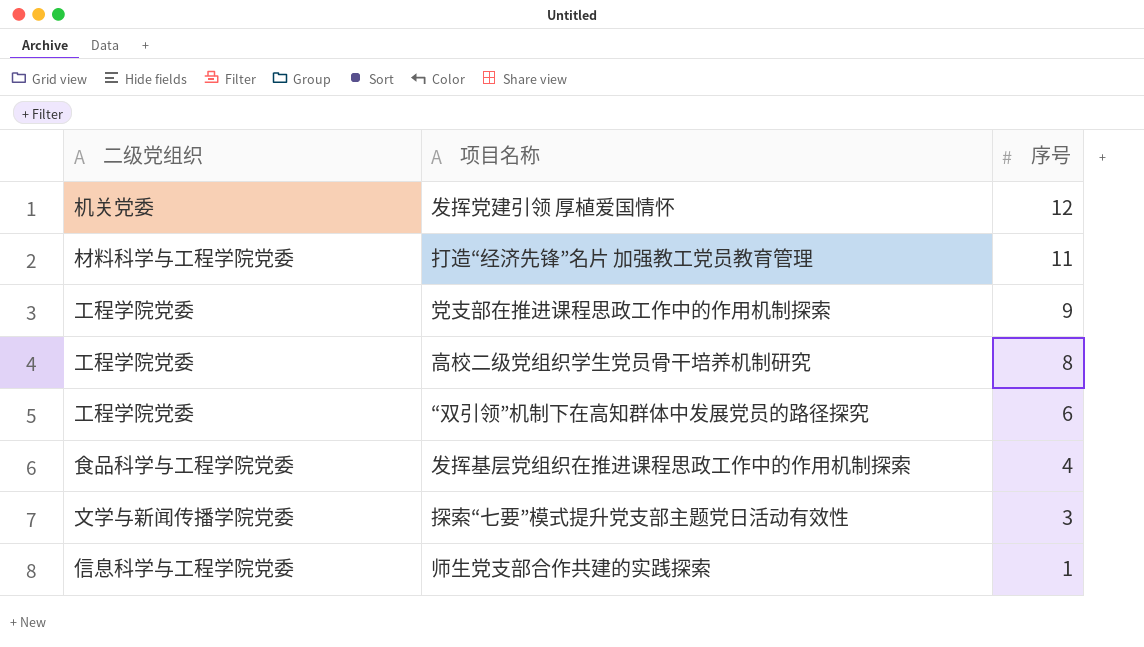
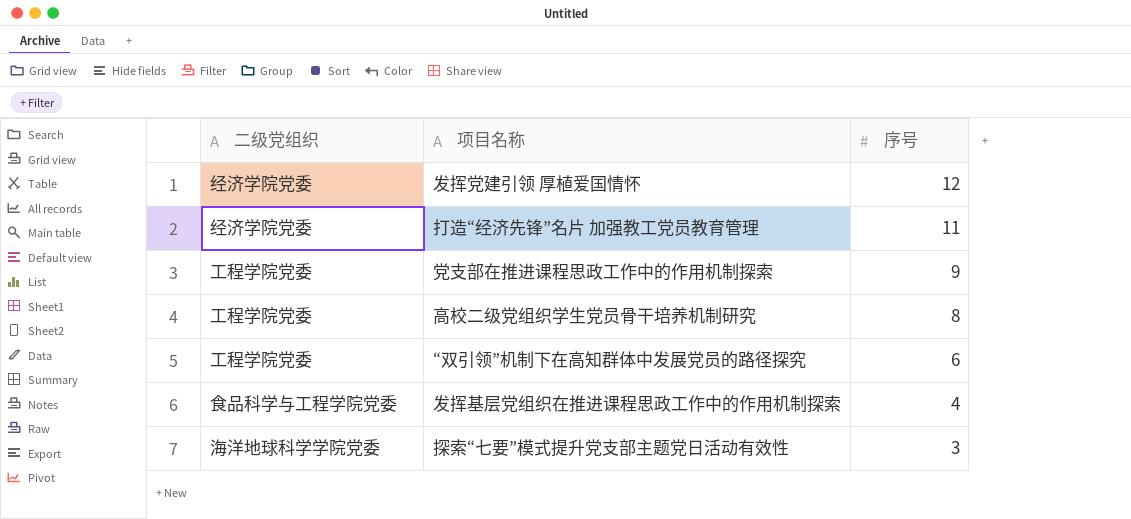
row 师生党支部合作共建的实践探索: 信息科学与工程学院党委 | 1 -> none
发挥党建引领 厚植爱国情怀 | 二级党组织: 机关党委 -> 经济学院党委
打造“经济先锋”名片 加强教工党员教育管理 | 二级党组织: 材料科学与工程学院党委 -> 经济学院党委
探索“七要”模式提升党支部主题党日活动有效性 | 二级党组织: 文学与新闻传播学院党委 -> 海洋地球科学学院党委

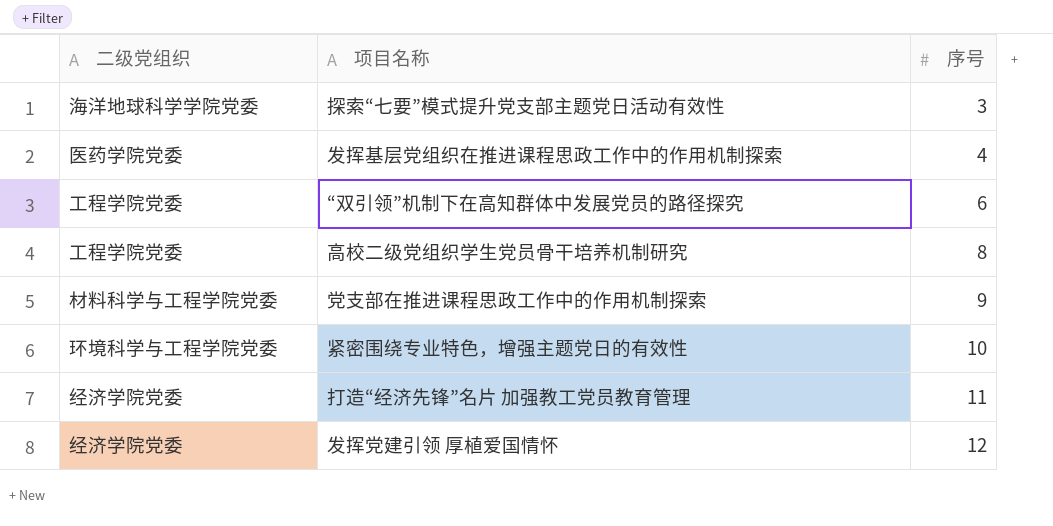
row order: 序号 descending -> 序号 ascending
发挥基层党组织在推进课程思政工作中的作用机制探索 | 二级党组织: 食品科学与工程学院党委 -> 医药学院党委
党支部在推进课程思政工作中的作用机制探索 | 二级党组织: 工程学院党委 -> 材料科学与工程学院党委
row 紧密围绕专业特色，增强主题党日的有效性: none -> 环境科学与工程学院党委 | 10

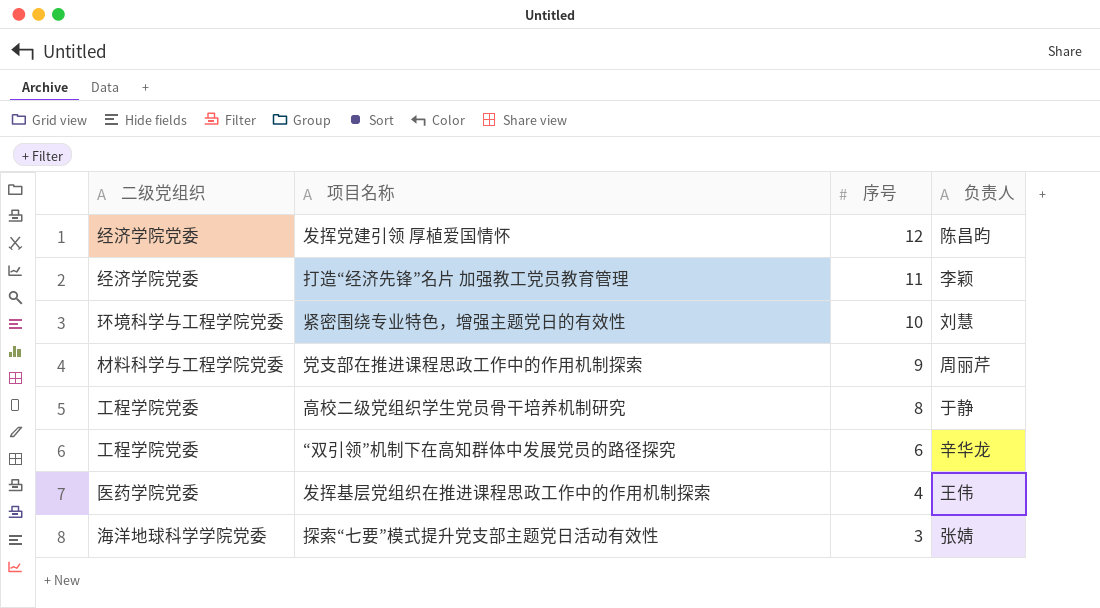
row order: 序号 ascending -> 序号 descending
column 负责人 | position: none -> 4

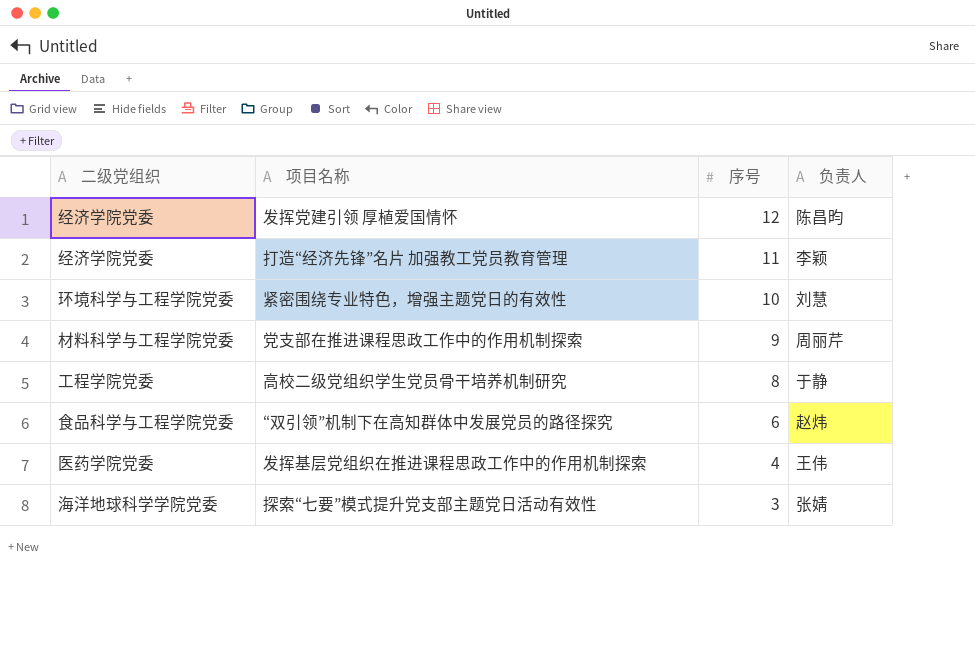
“双引领”机制下在高知群体中发展党员的路径探究 | 二级党组织: 工程学院党委 -> 食品科学与工程学院党委
“双引领”机制下在高知群体中发展党员的路径探究 | 负责人: 辛华龙 -> 赵炜

